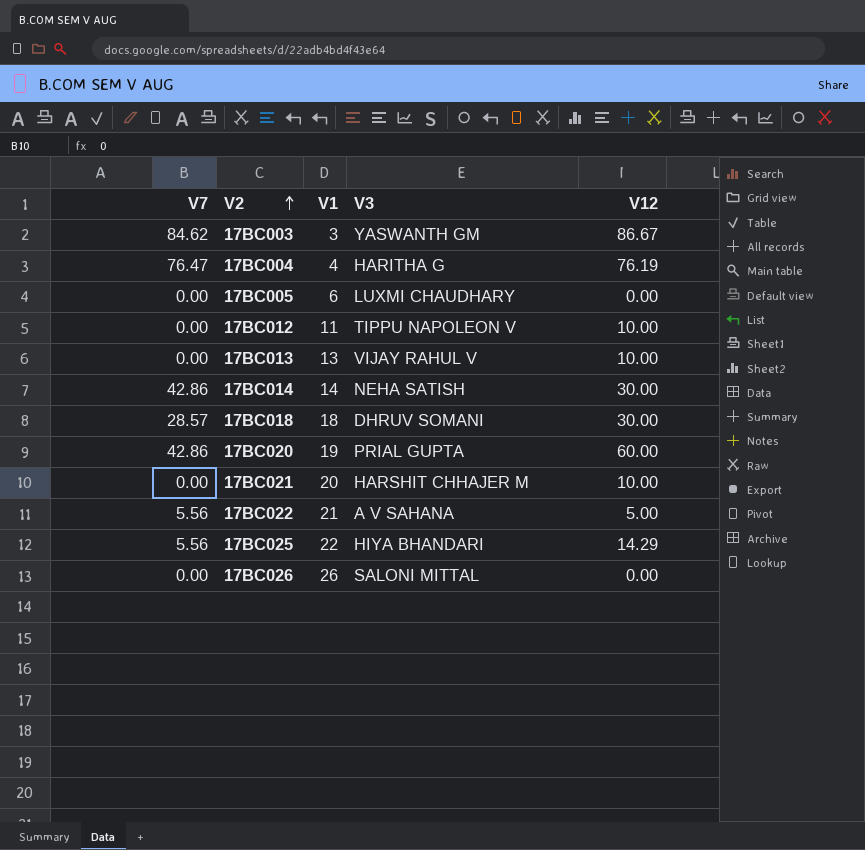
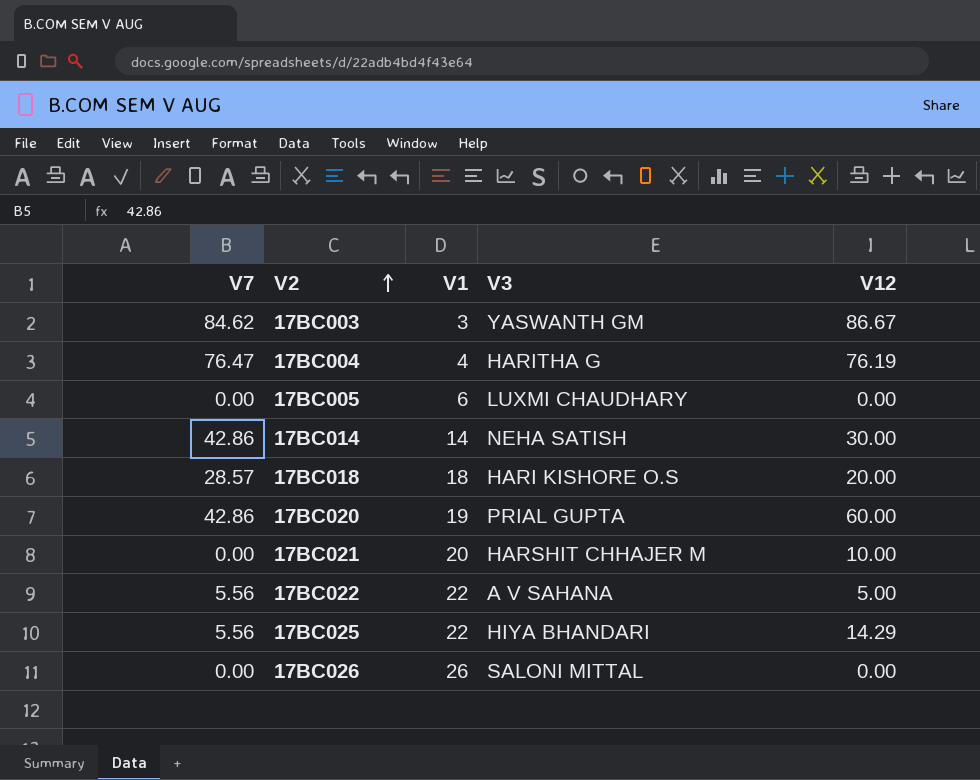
row 17BC012: 0.00 | 11 | TIPPU NAPOLEON V | 10.00 -> none
row 17BC013: 0.00 | 13 | VIJAY RAHUL V | 10.00 -> none
17BC018 | V3: DHRUV SOMANI -> HARI KISHORE O.S
17BC018 | V12: 30.00 -> 20.00
17BC022 | V1: 21 -> 22

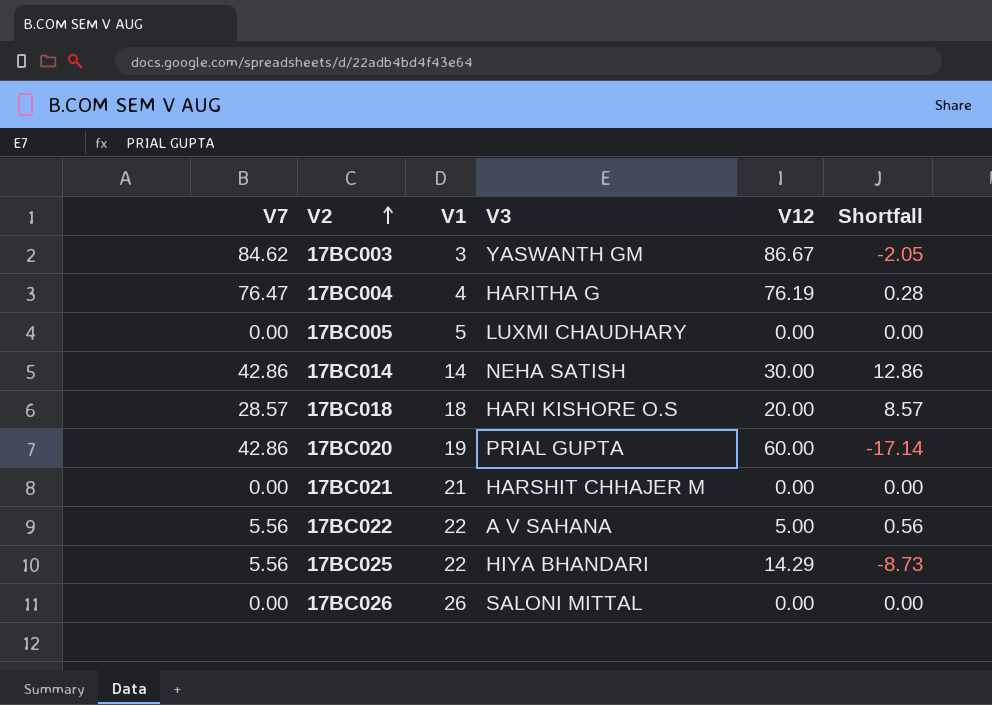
column Shortfall | formula: none -> [V7] - [V12]
17BC005 | V1: 6 -> 5
17BC021 | V1: 20 -> 21
17BC021 | V12: 10.00 -> 0.00

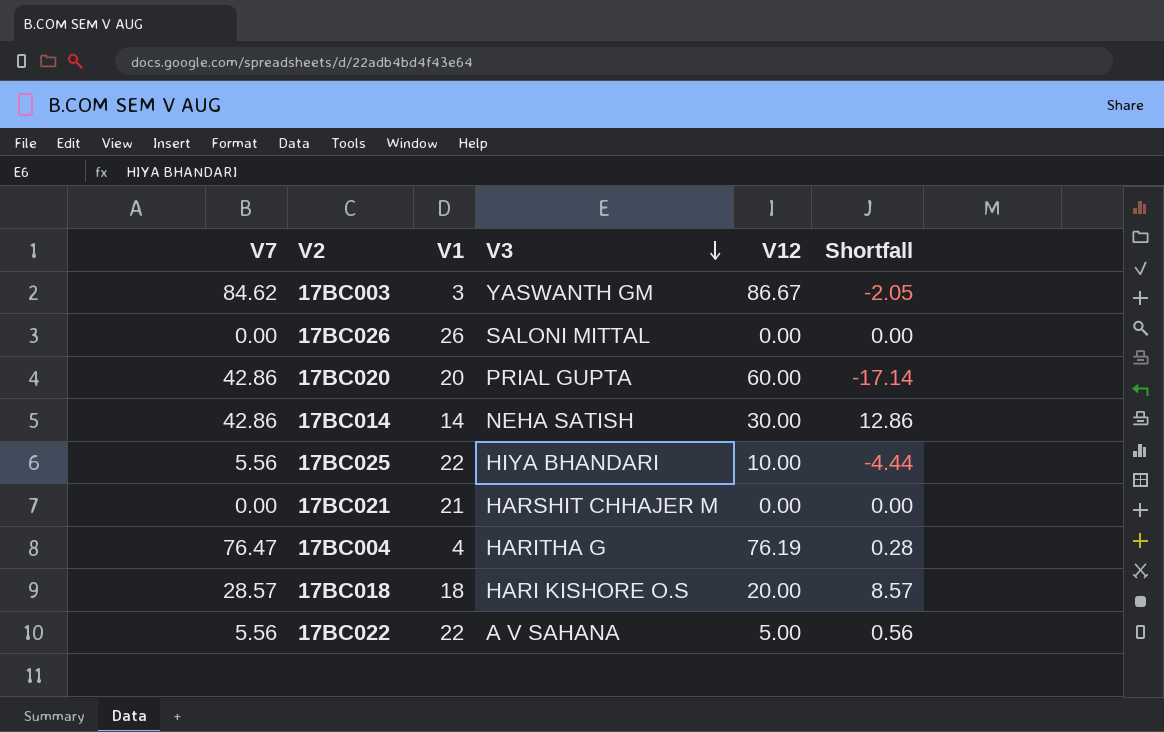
row order: V2 ascending -> V3 descending
row 17BC005: 0.00 | 5 | LUXMI CHAUDHARY | 0.00 | 0.00 -> none
17BC020 | V1: 19 -> 20
17BC025 | V12: 14.29 -> 10.00
17BC025 | Shortfall: -8.73 -> -4.44

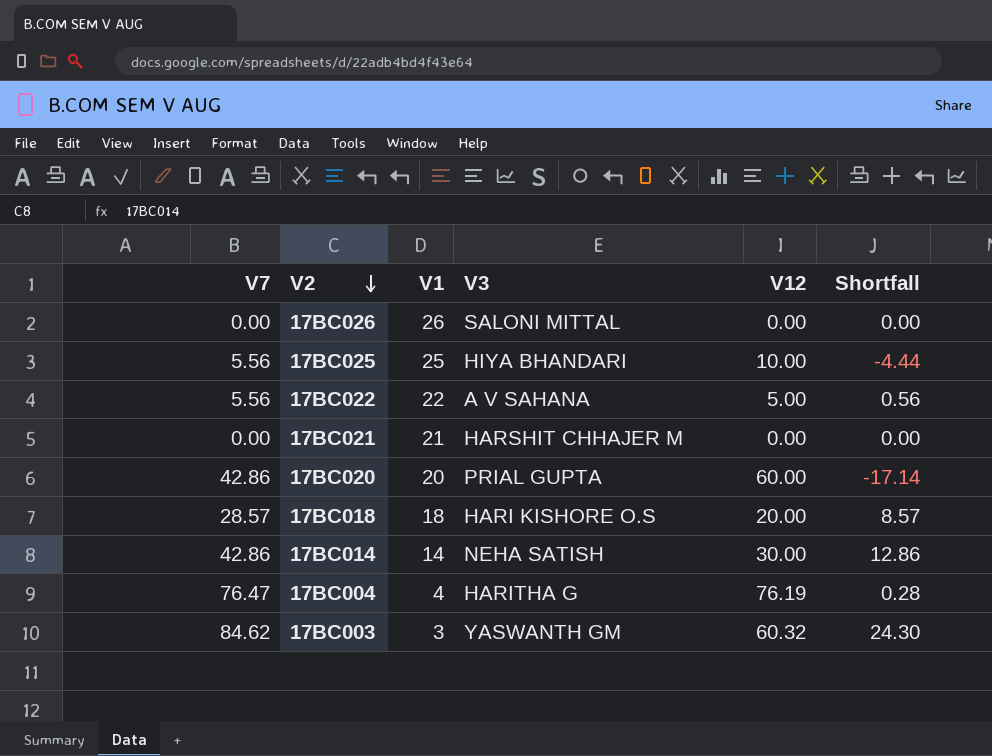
row order: V3 descending -> V2 descending
17BC025 | V1: 22 -> 25
17BC003 | V12: 86.67 -> 60.32
17BC003 | Shortfall: -2.05 -> 24.30

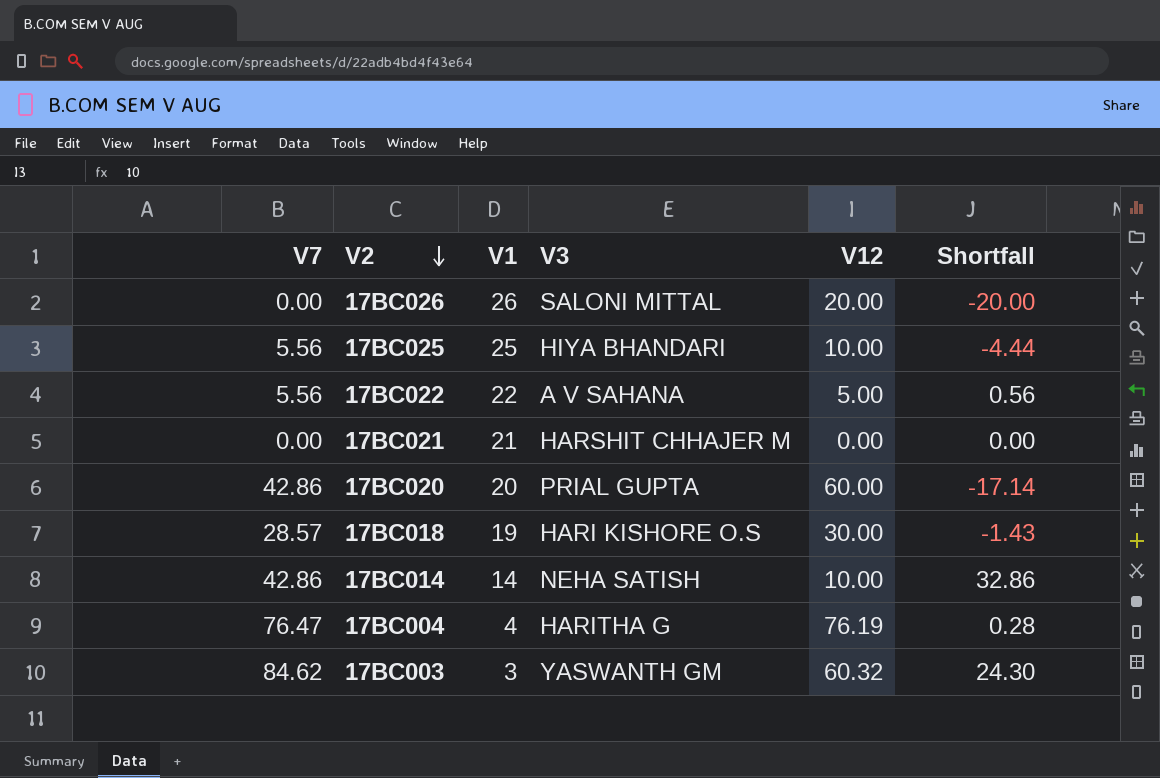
17BC026 | V12: 0.00 -> 20.00
17BC026 | Shortfall: 0.00 -> -20.00
17BC018 | V1: 18 -> 19
17BC018 | V12: 20.00 -> 30.00
17BC018 | Shortfall: 8.57 -> -1.43
17BC014 | V12: 30.00 -> 10.00
17BC014 | Shortfall: 12.86 -> 32.86

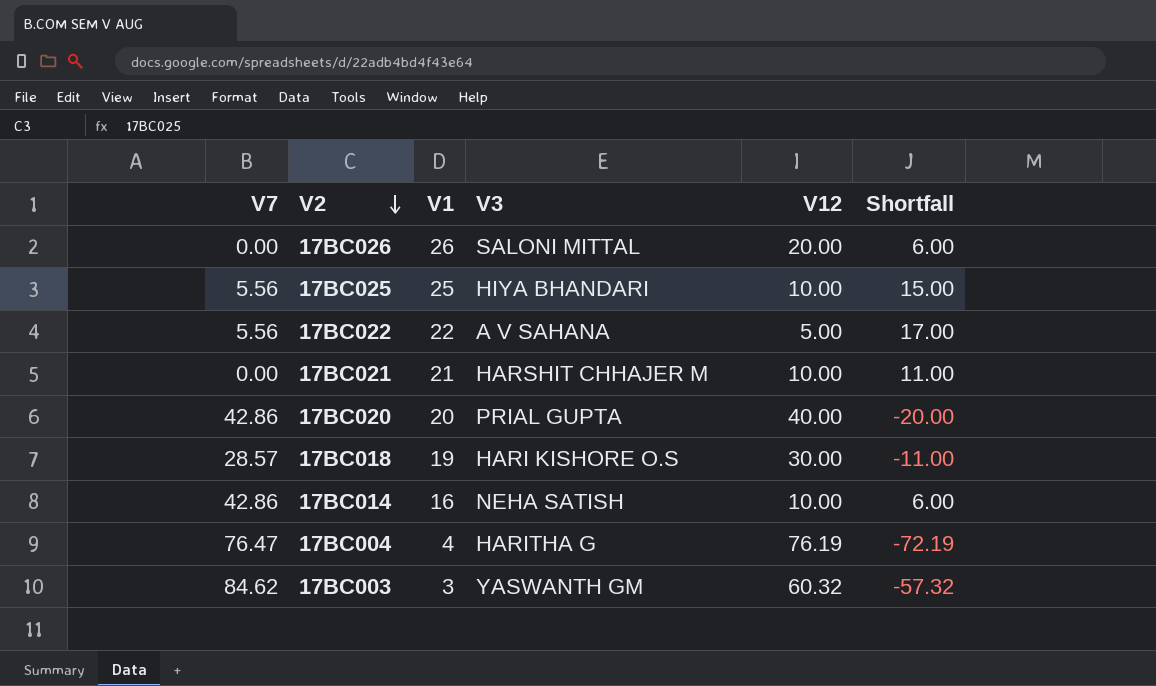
column Shortfall | formula: [V7] - [V12] -> [V1] - [V12]
17BC021 | V12: 0.00 -> 10.00
17BC020 | V12: 60.00 -> 40.00
17BC014 | V1: 14 -> 16

